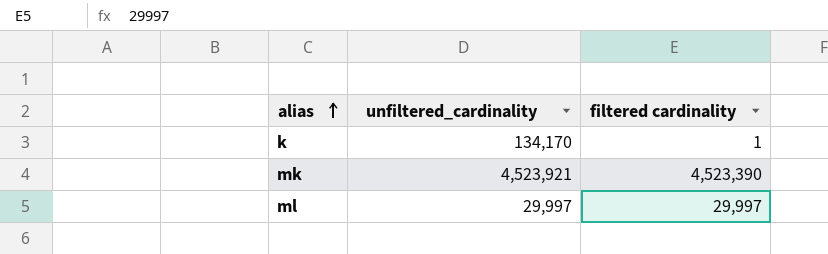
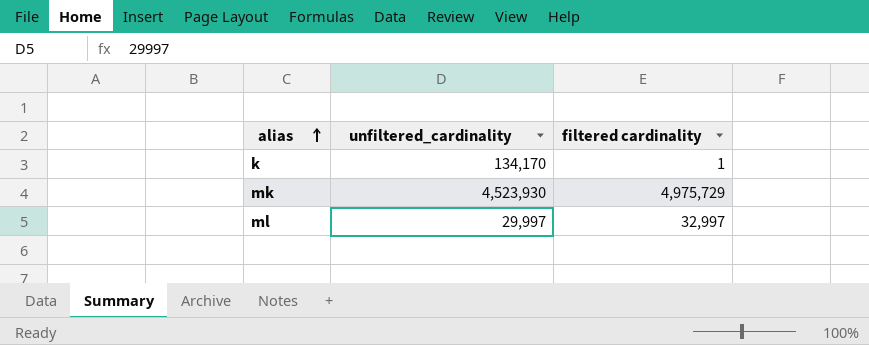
mk | unfiltered_cardinality: 4,523,921 -> 4,523,930
mk | filtered cardinality: 4,523,390 -> 4,975,729
ml | filtered cardinality: 29,997 -> 32,997

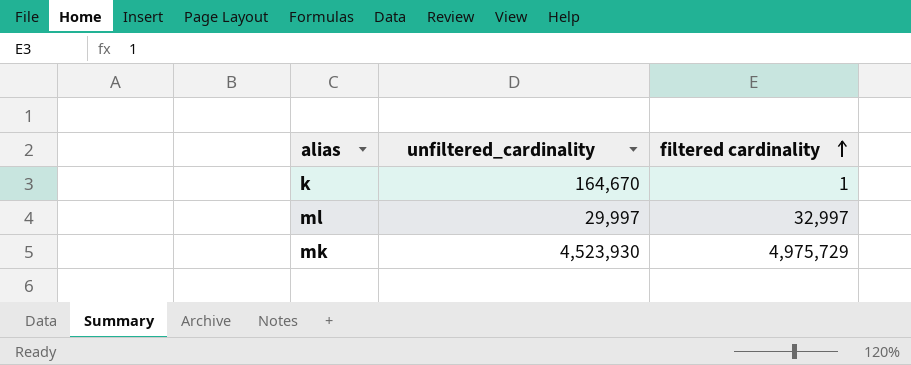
row order: alias ascending -> filtered cardinality ascending
k | unfiltered_cardinality: 134,170 -> 164,670

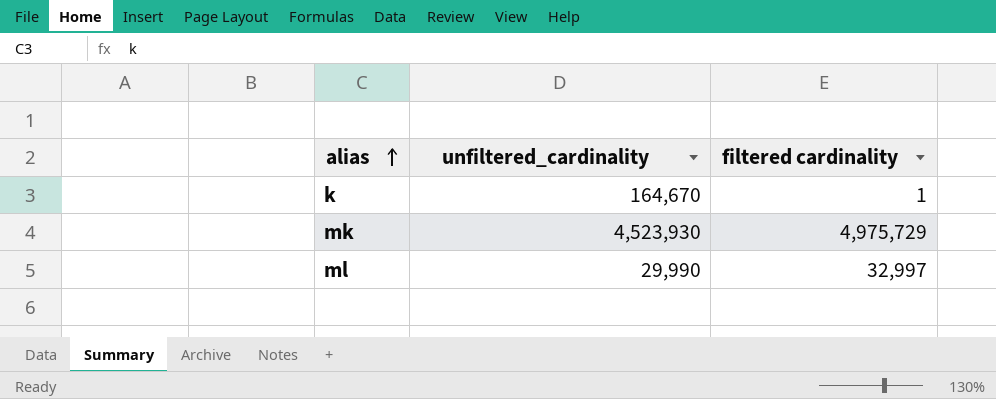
row order: filtered cardinality ascending -> alias ascending
ml | unfiltered_cardinality: 29,997 -> 29,990

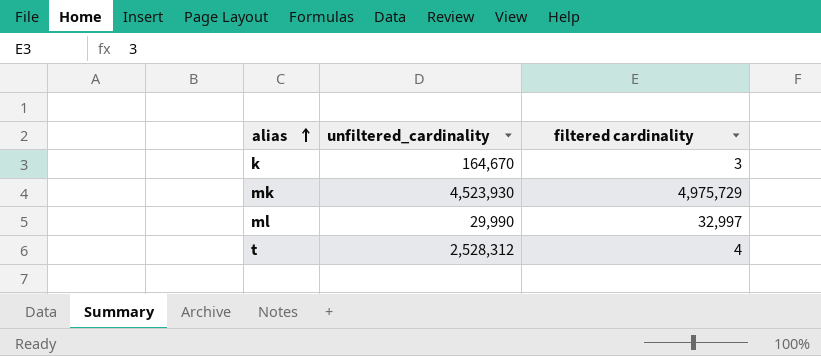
k | filtered cardinality: 1 -> 3
row t: none -> 2,528,312 | 4

